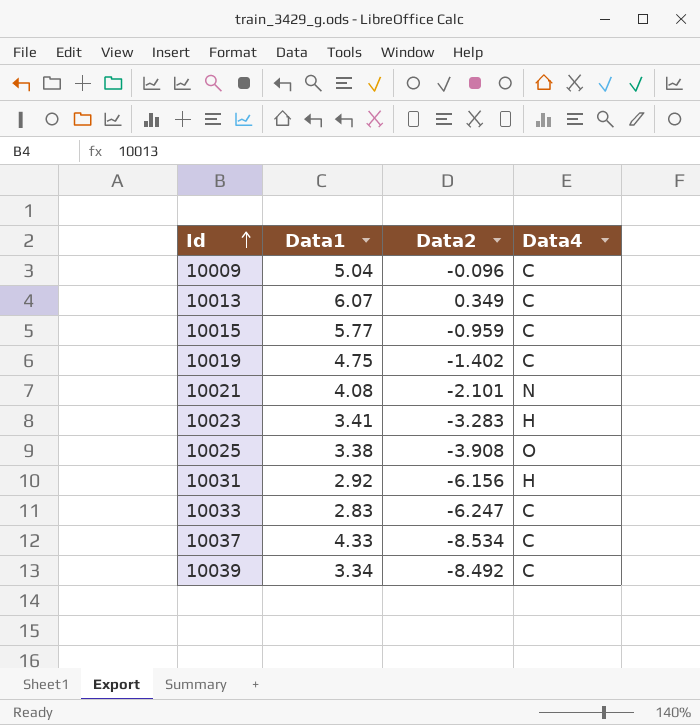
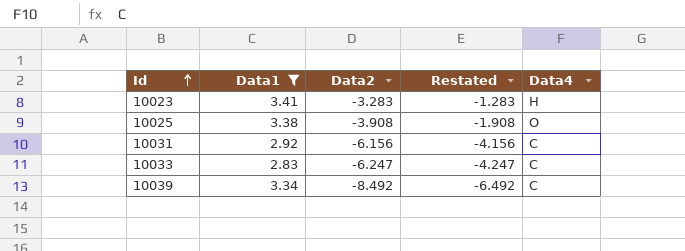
filter: none -> Data1 <= 3.41
column Restated | formula: none -> [Data2] + 2
10031 | Data4: H -> C

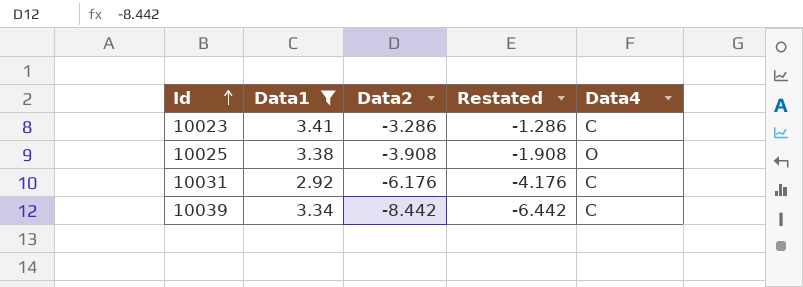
row 10033: 2.83 | -6.247 | -4.247 | C -> none
10023 | Data2: -3.283 -> -3.286
10023 | Restated: -1.283 -> -1.286
10023 | Data4: H -> C
10031 | Data2: -6.156 -> -6.176
10031 | Restated: -4.156 -> -4.176
10039 | Data2: -8.492 -> -8.442
10039 | Restated: -6.492 -> -6.442

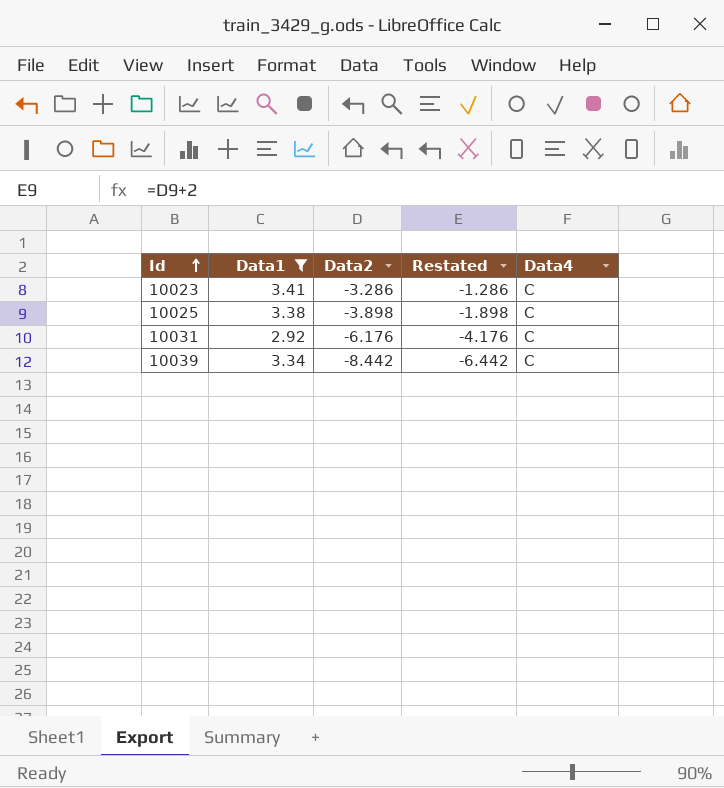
10025 | Data2: -3.908 -> -3.898
10025 | Restated: -1.908 -> -1.898
10025 | Data4: O -> C

